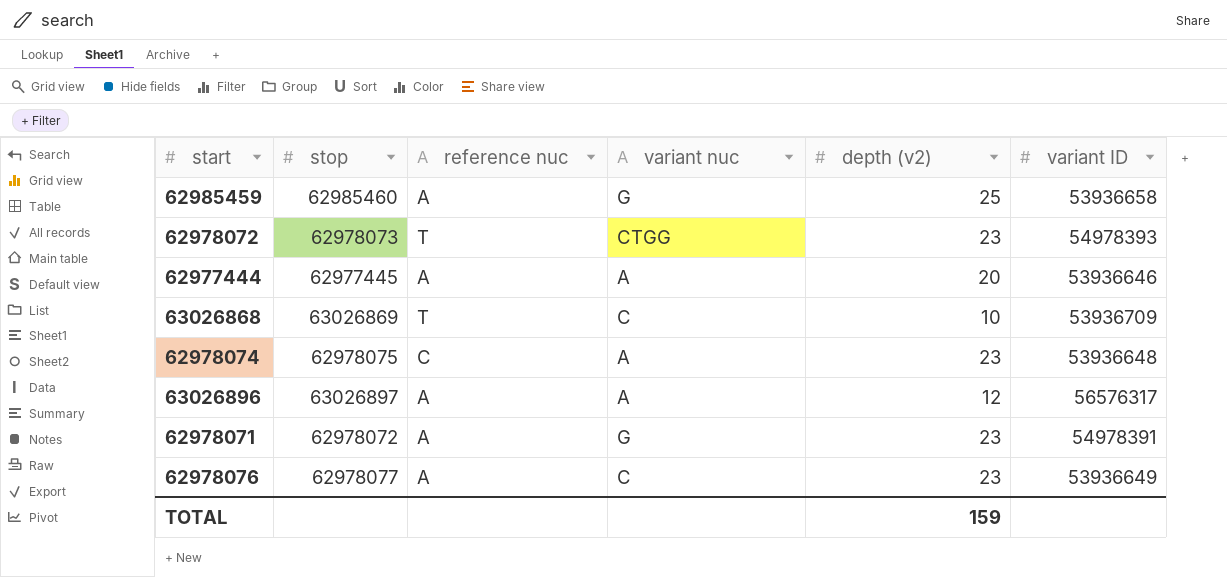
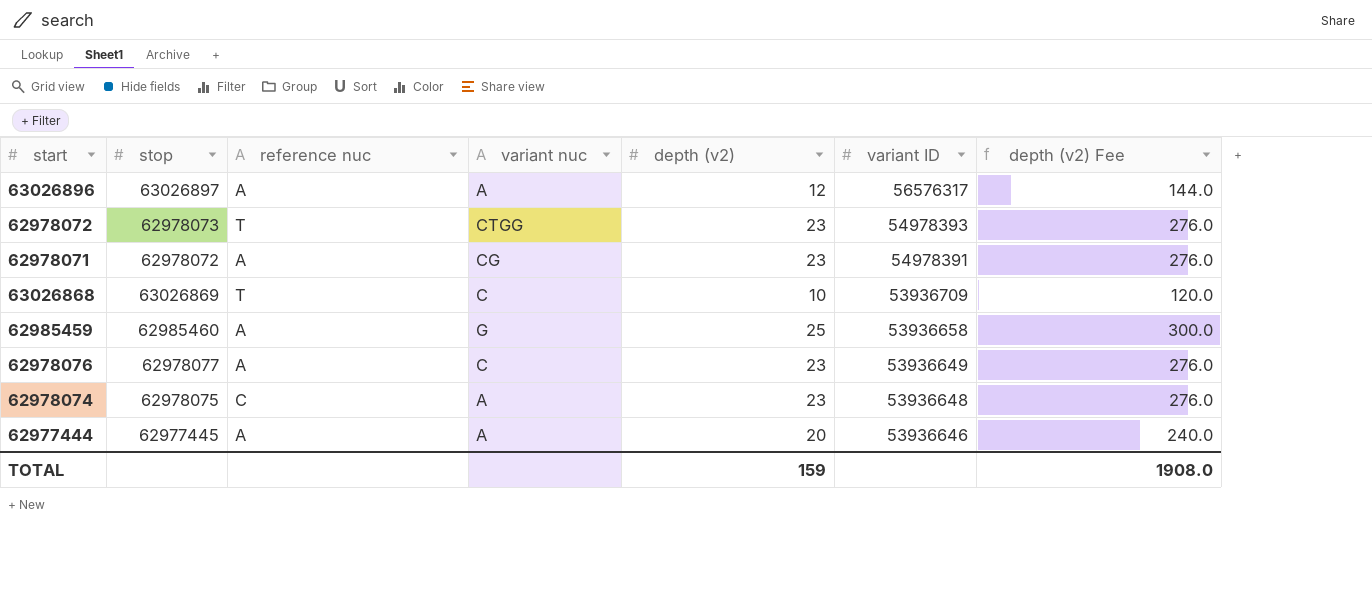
row order: none -> variant ID descending
column depth (v2) Fee | formula: none -> [depth (v2)] * 12
62978071 | variant nuc: G -> CG

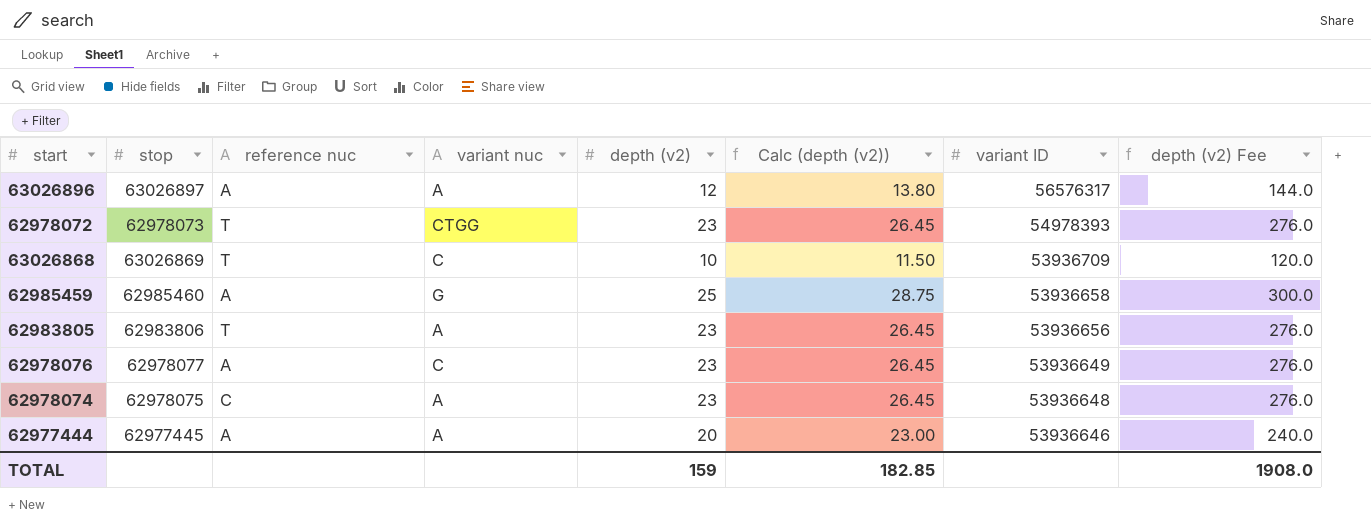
column Calc (depth (v2)) | formula: none -> [depth (v2)] * 1.15
row 62978071: 62978072 | A | CG | 23 | 54978391 | 276.0 -> none
row 62983805: none -> 62983806 | T | A | 23 | 26.45 | 53936656 | 276.0

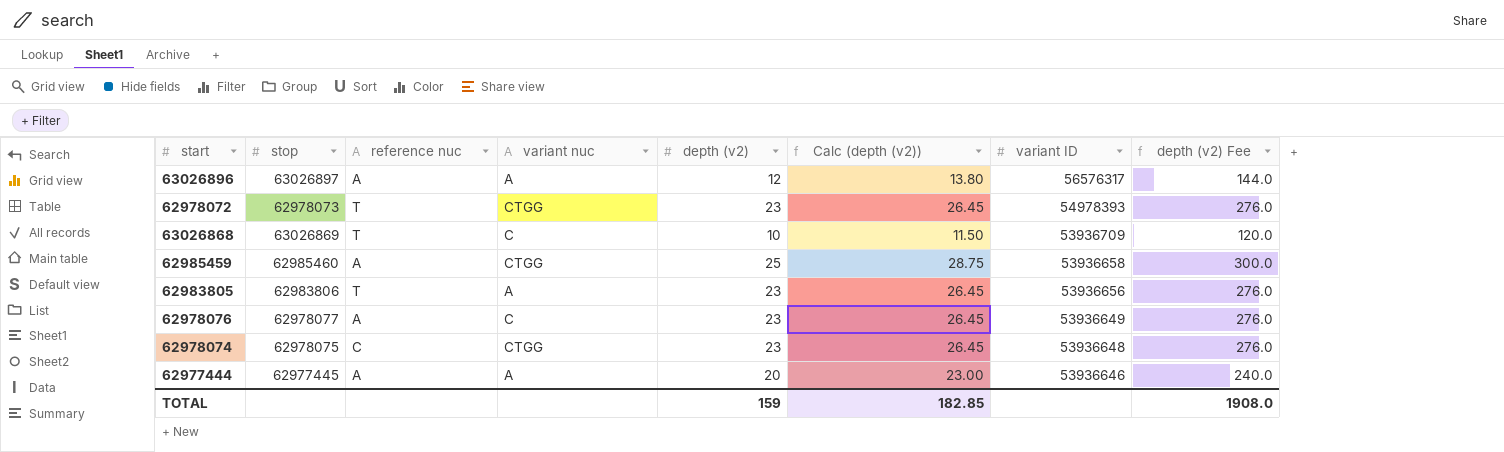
62985459 | variant nuc: G -> CTGG
62978074 | variant nuc: A -> CTGG

